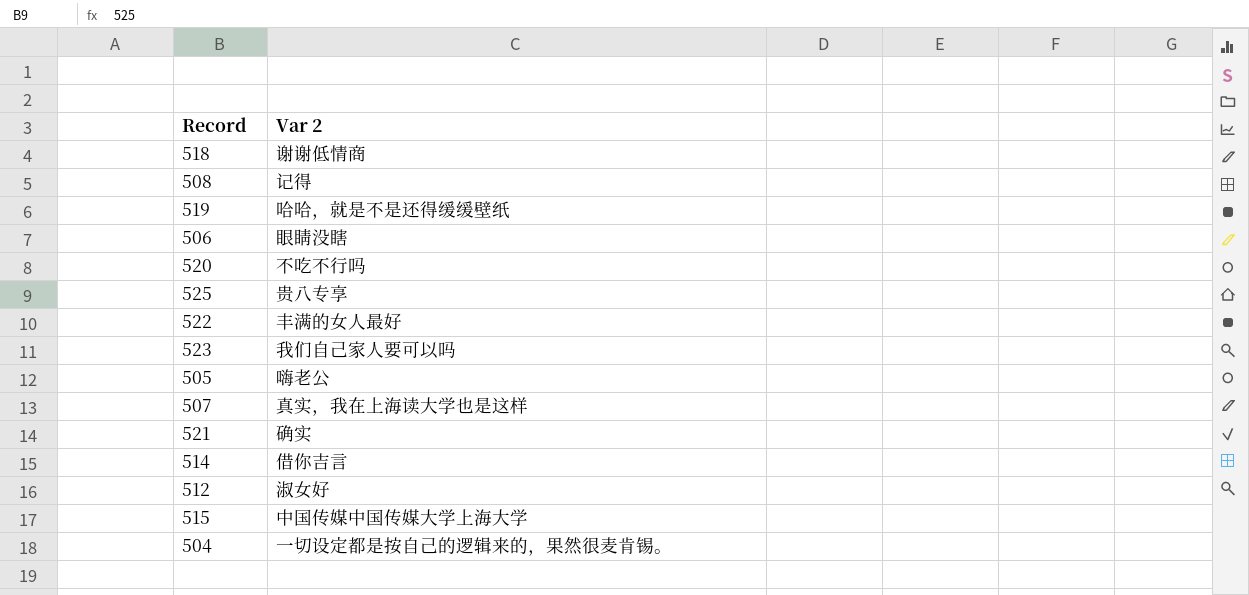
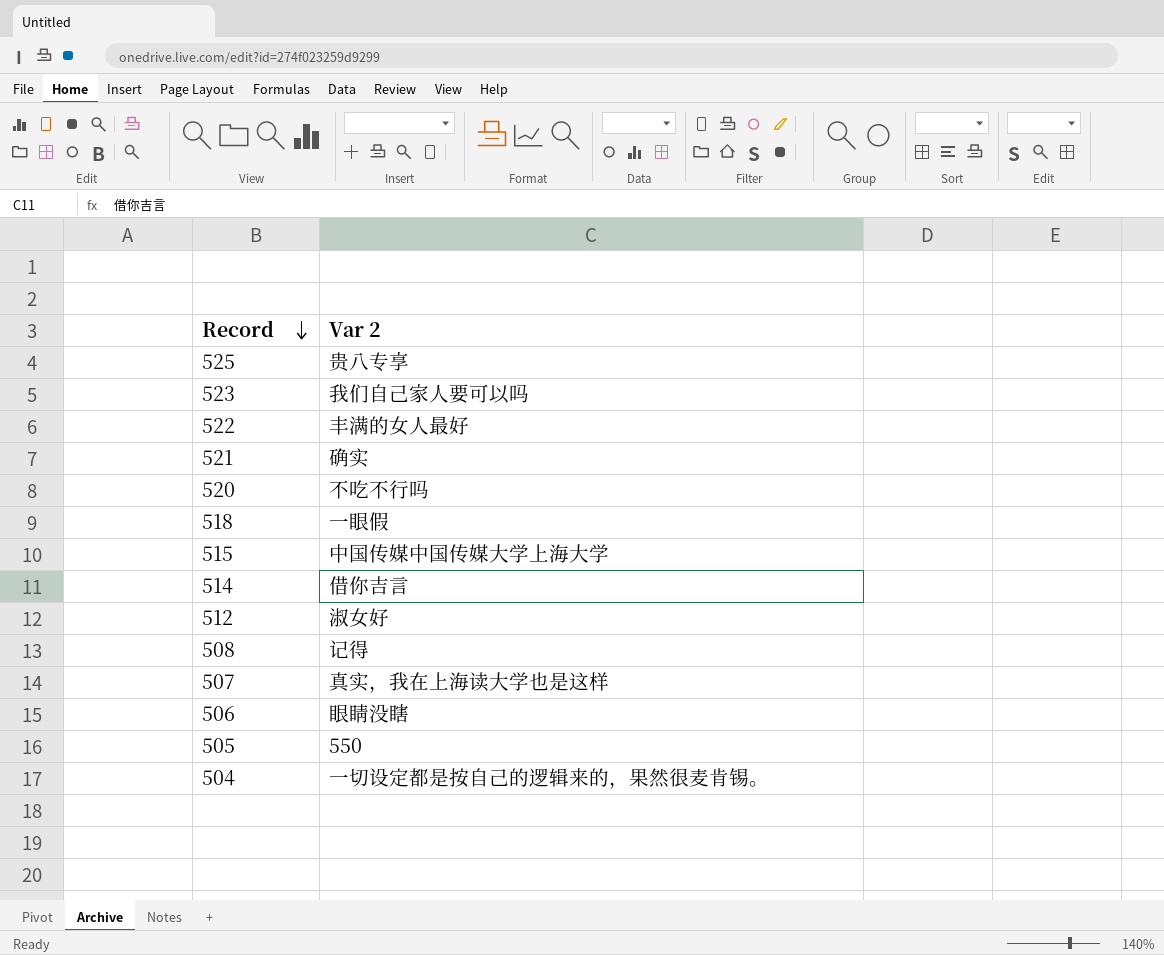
row order: none -> Record descending
row 519: 哈哈，就是不是还得缓缓壁纸 -> none
518 | Var 2: 谢谢低情商 -> 一眼假
505 | Var 2: 嗨老公 -> 550

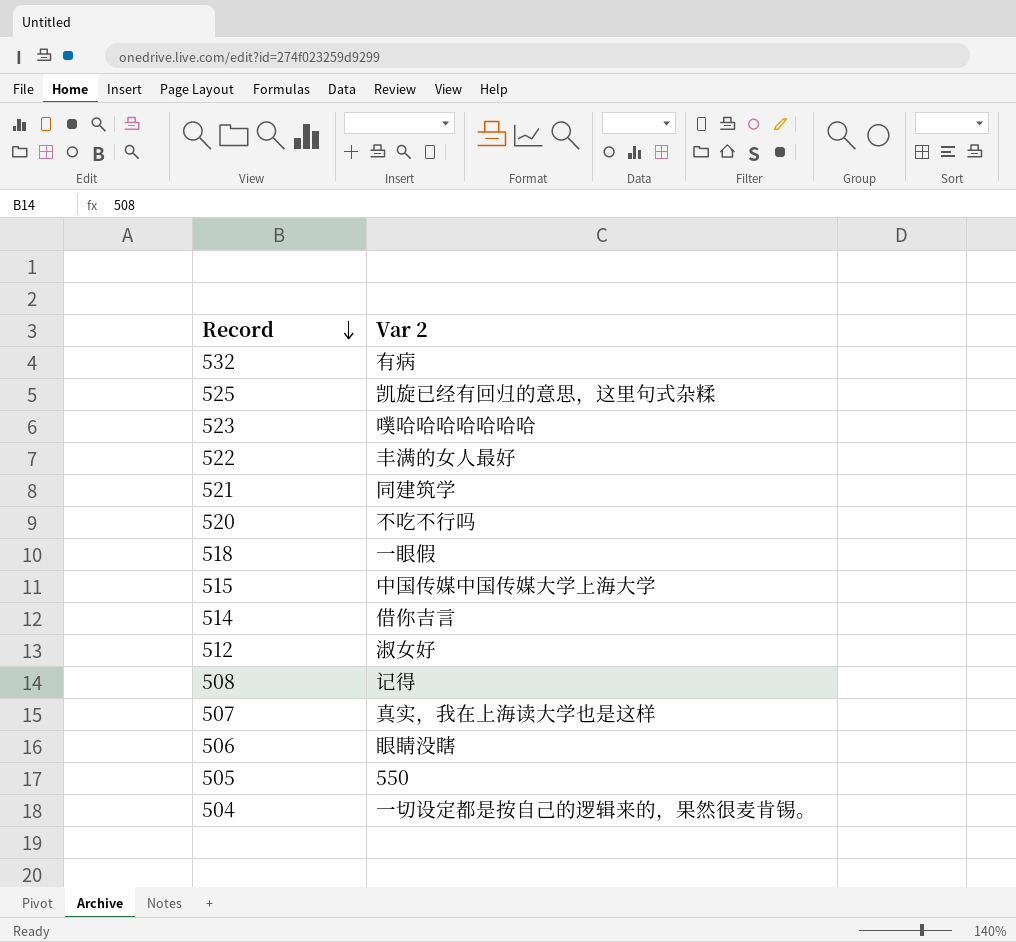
row 532: none -> 有病
525 | Var 2: 贵八专享 -> 凯旋已经有回归的意思，这里句式杂糅
523 | Var 2: 我们自己家人要可以吗 -> 噗哈哈哈哈哈哈哈
521 | Var 2: 确实 -> 同建筑学

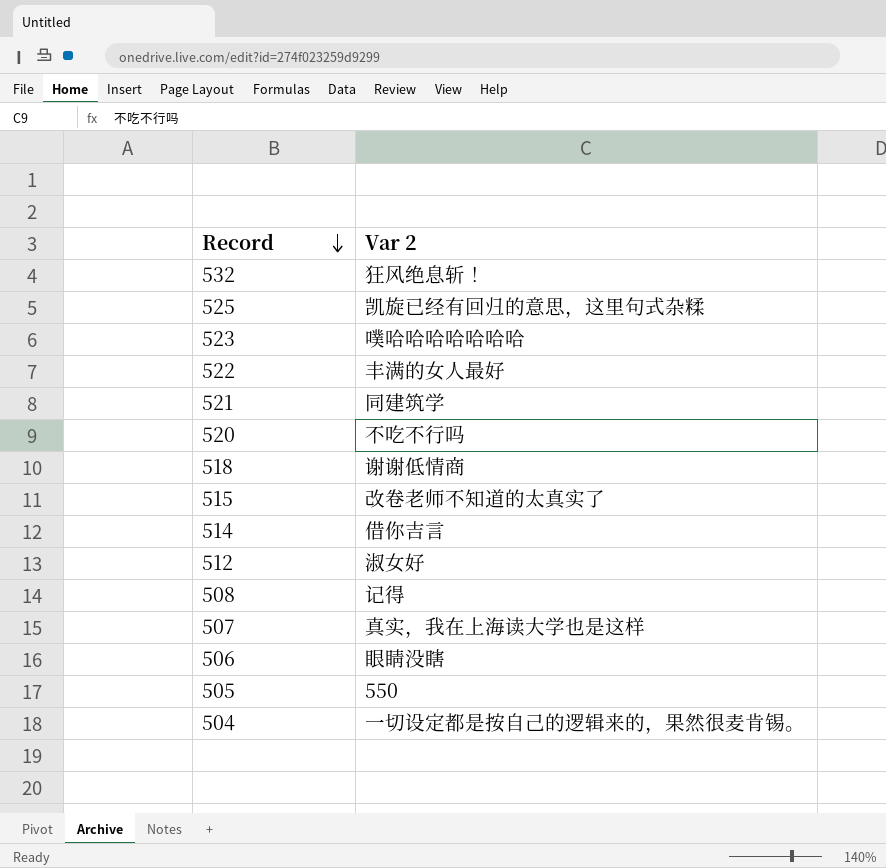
532 | Var 2: 有病 -> 狂风绝息斩！
518 | Var 2: 一眼假 -> 谢谢低情商
515 | Var 2: 中国传媒中国传媒大学上海大学 -> 改卷老师不知道的太真实了

